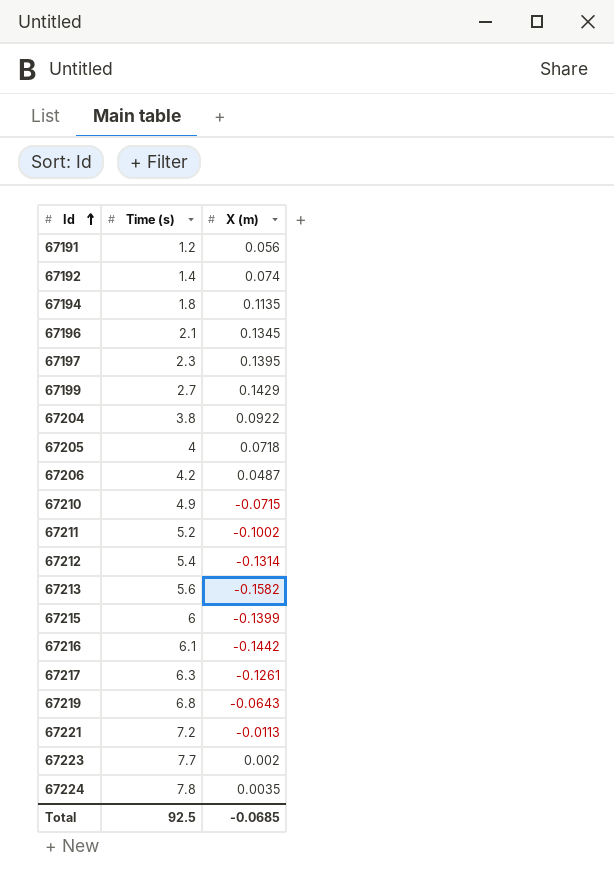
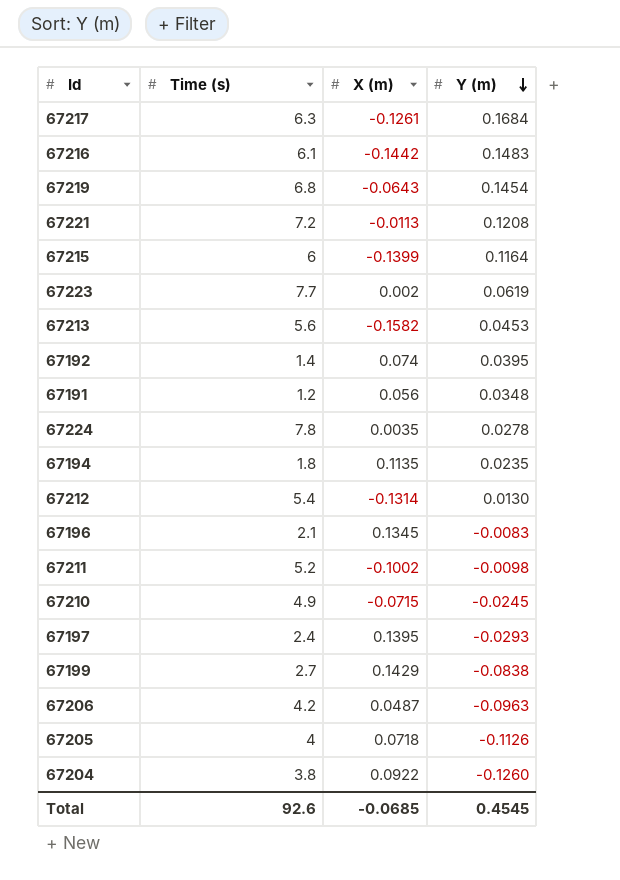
row order: Id ascending -> Y (m) descending
column Y (m) | position: none -> 4
67197 | Time (s): 2.3 -> 2.4
Total | Time (s): 92.5 -> 92.6

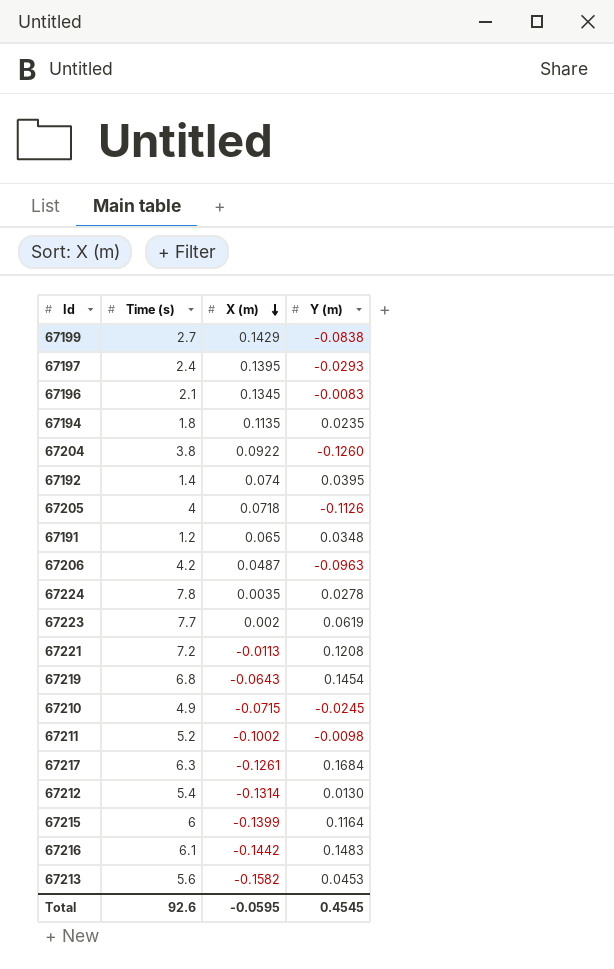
row order: Y (m) descending -> X (m) descending
67191 | X (m): 0.056 -> 0.065
Total | X (m): -0.0685 -> -0.0595

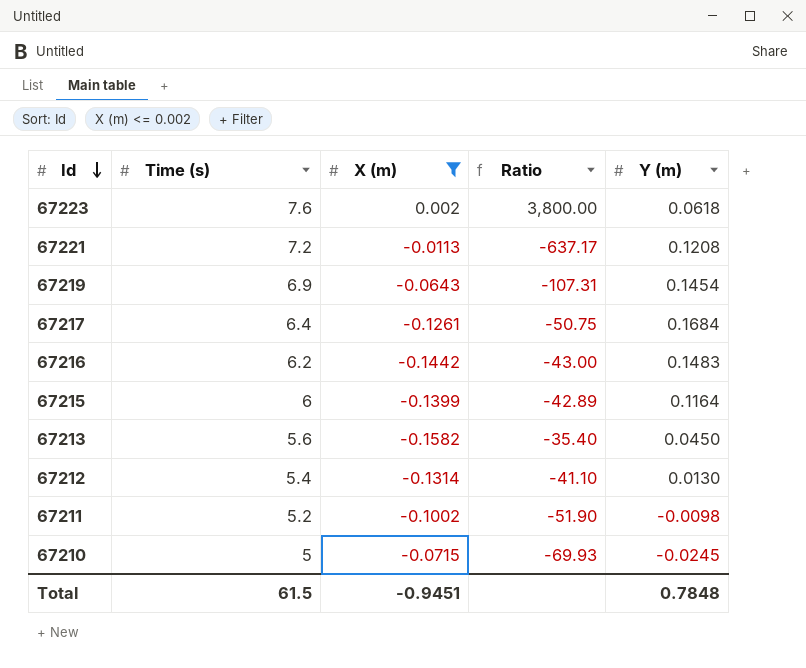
filter: none -> X (m) <= 0.002
row order: X (m) descending -> Id descending
column Ratio | formula: none -> [Time (s)] / [X (m)]
67223 | Time (s): 7.7 -> 7.6
67223 | Y (m): 0.0619 -> 0.0618
67219 | Time (s): 6.8 -> 6.9
67217 | Time (s): 6.3 -> 6.4
67216 | Time (s): 6.1 -> 6.2
67213 | Y (m): 0.0453 -> 0.0450
67210 | Time (s): 4.9 -> 5
Total | Time (s): 92.6 -> 61.5
Total | X (m): -0.0595 -> -0.9451
Total | Y (m): 0.4545 -> 0.7848

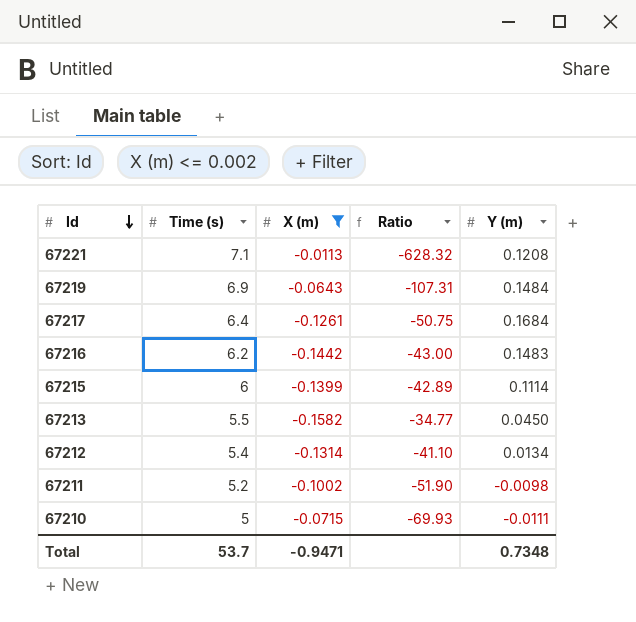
row 67223: 7.6 | 0.002 | 3,800.00 | 0.0618 -> none
67221 | Time (s): 7.2 -> 7.1
67221 | Ratio: -637.17 -> -628.32
67219 | Y (m): 0.1454 -> 0.1484
67215 | Y (m): 0.1164 -> 0.1114
67213 | Time (s): 5.6 -> 5.5
67213 | Ratio: -35.40 -> -34.77
67212 | Y (m): 0.0130 -> 0.0134
67210 | Y (m): -0.0245 -> -0.0111
Total | Time (s): 61.5 -> 53.7
Total | X (m): -0.9451 -> -0.9471
Total | Y (m): 0.7848 -> 0.7348

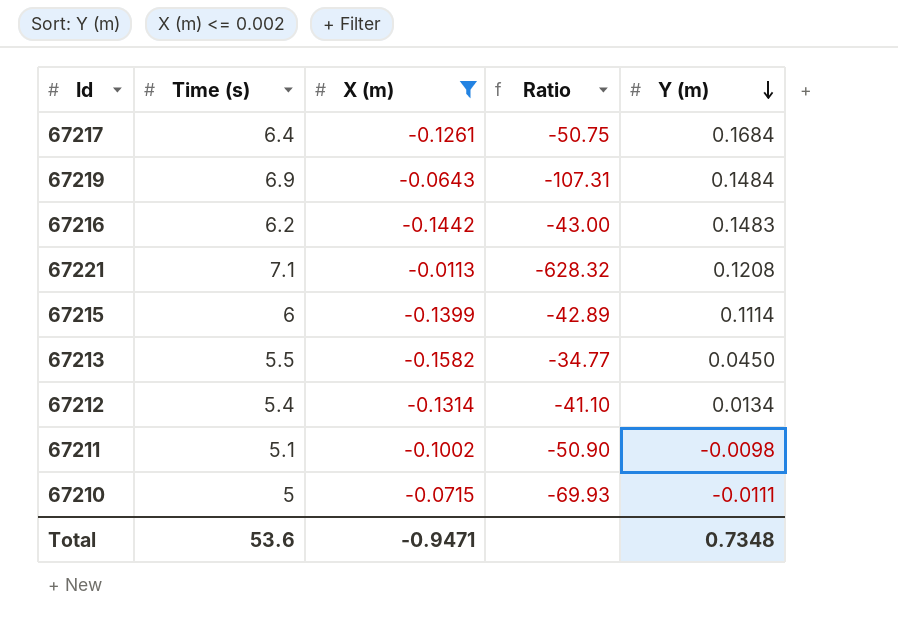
row order: Id descending -> Y (m) descending
67211 | Time (s): 5.2 -> 5.1
67211 | Ratio: -51.90 -> -50.90
Total | Time (s): 53.7 -> 53.6

